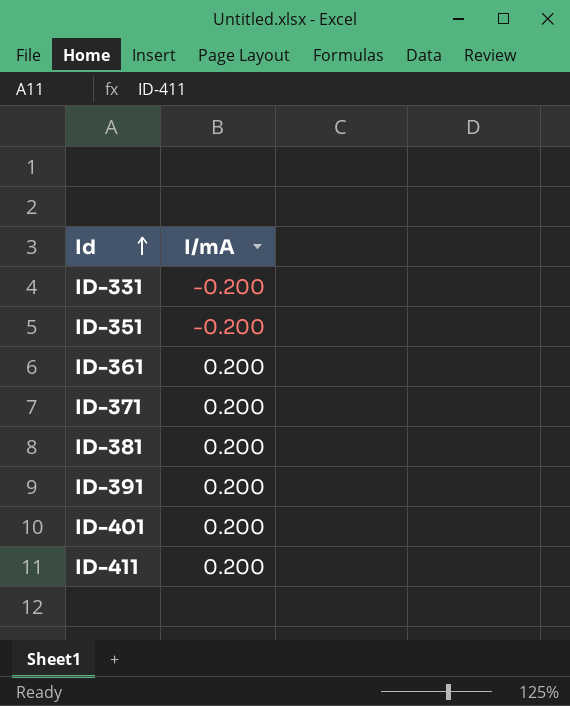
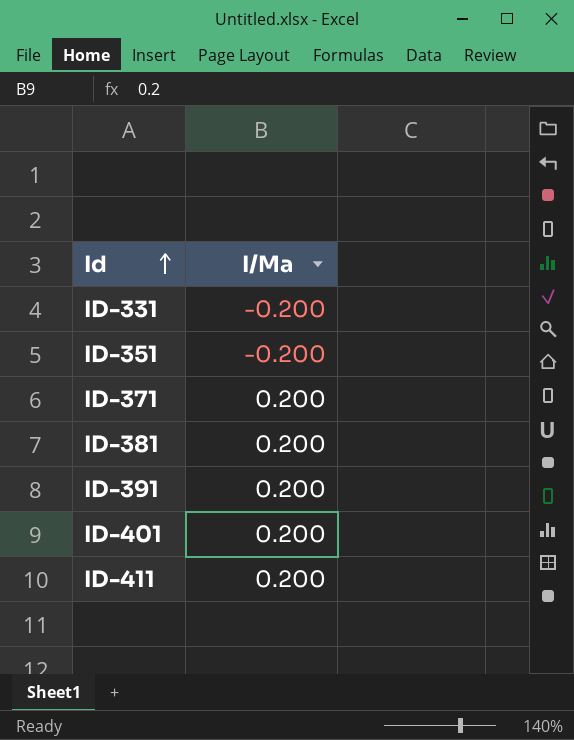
column name: I/mA -> I/Ma
row ID-361: 0.200 -> none

